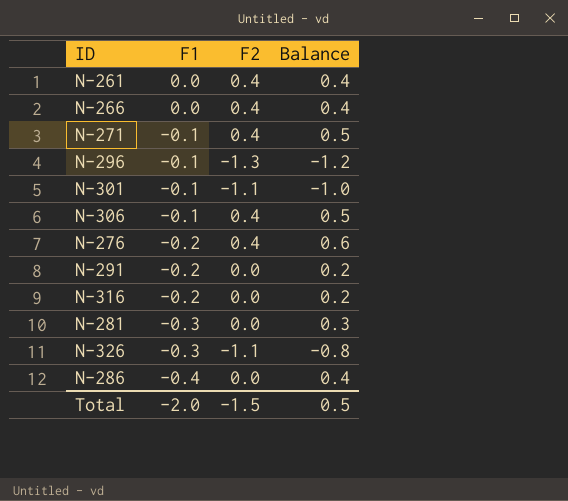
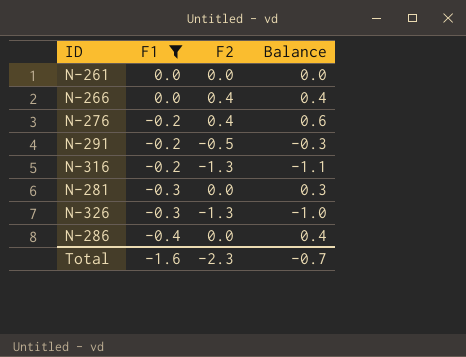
filter: none -> F1 != -0.1
N-261 | F2: 0.4 -> 0.0
N-261 | Balance: 0.4 -> 0.0
N-291 | F2: 0.0 -> -0.5
N-291 | Balance: 0.2 -> -0.3
N-316 | F2: 0.0 -> -1.3
N-316 | Balance: 0.2 -> -1.1
N-326 | F2: -1.1 -> -1.3
N-326 | Balance: -0.8 -> -1.0
Total | F1: -2.0 -> -1.6
Total | F2: -1.5 -> -2.3
Total | Balance: 0.5 -> -0.7

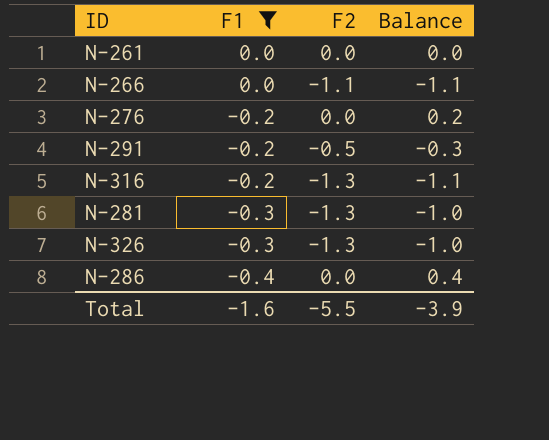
N-266 | F2: 0.4 -> -1.1
N-266 | Balance: 0.4 -> -1.1
N-276 | F2: 0.4 -> 0.0
N-276 | Balance: 0.6 -> 0.2
N-281 | F2: 0.0 -> -1.3
N-281 | Balance: 0.3 -> -1.0
Total | F2: -2.3 -> -5.5
Total | Balance: -0.7 -> -3.9

